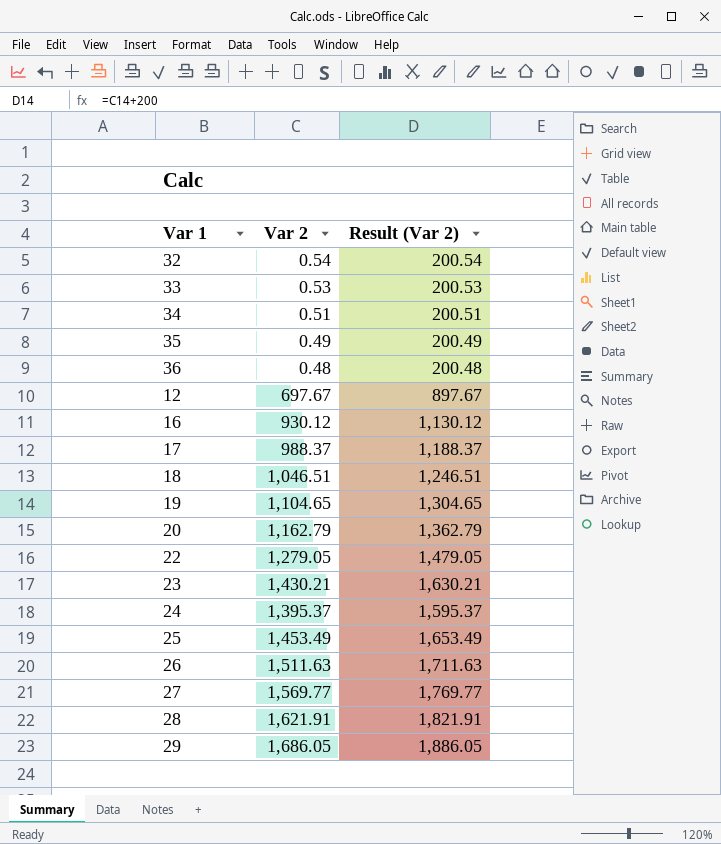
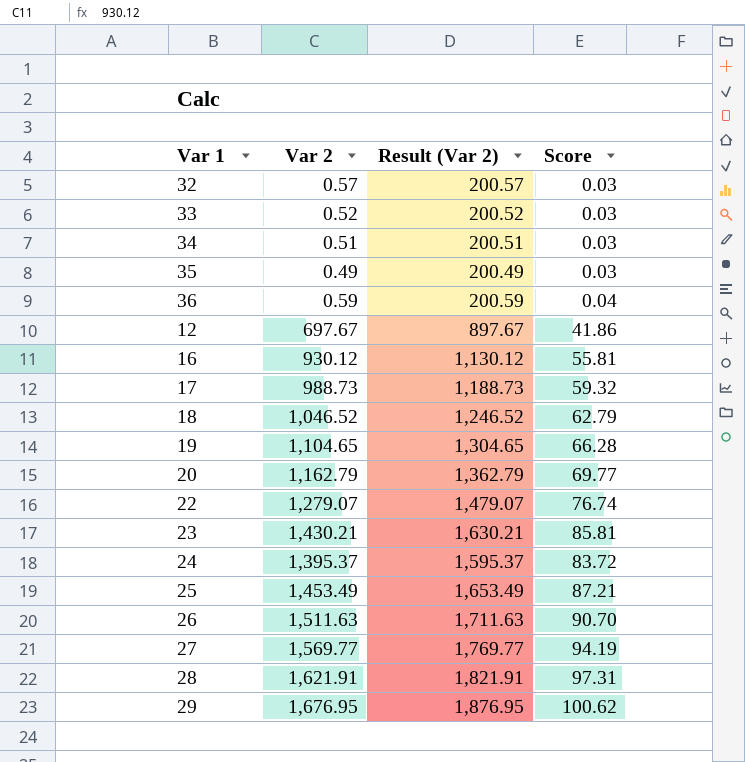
column Score | formula: none -> [Var 2] * 0.06
32 | Var 2: 0.54 -> 0.57
32 | Result (Var 2): 200.54 -> 200.57
33 | Var 2: 0.53 -> 0.52
33 | Result (Var 2): 200.53 -> 200.52
36 | Var 2: 0.48 -> 0.59
36 | Result (Var 2): 200.48 -> 200.59
17 | Var 2: 988.37 -> 988.73
17 | Result (Var 2): 1,188.37 -> 1,188.73
18 | Var 2: 1,046.51 -> 1,046.52
18 | Result (Var 2): 1,246.51 -> 1,246.52
22 | Var 2: 1,279.05 -> 1,279.07
22 | Result (Var 2): 1,479.05 -> 1,479.07
29 | Var 2: 1,686.05 -> 1,676.95
29 | Result (Var 2): 1,886.05 -> 1,876.95

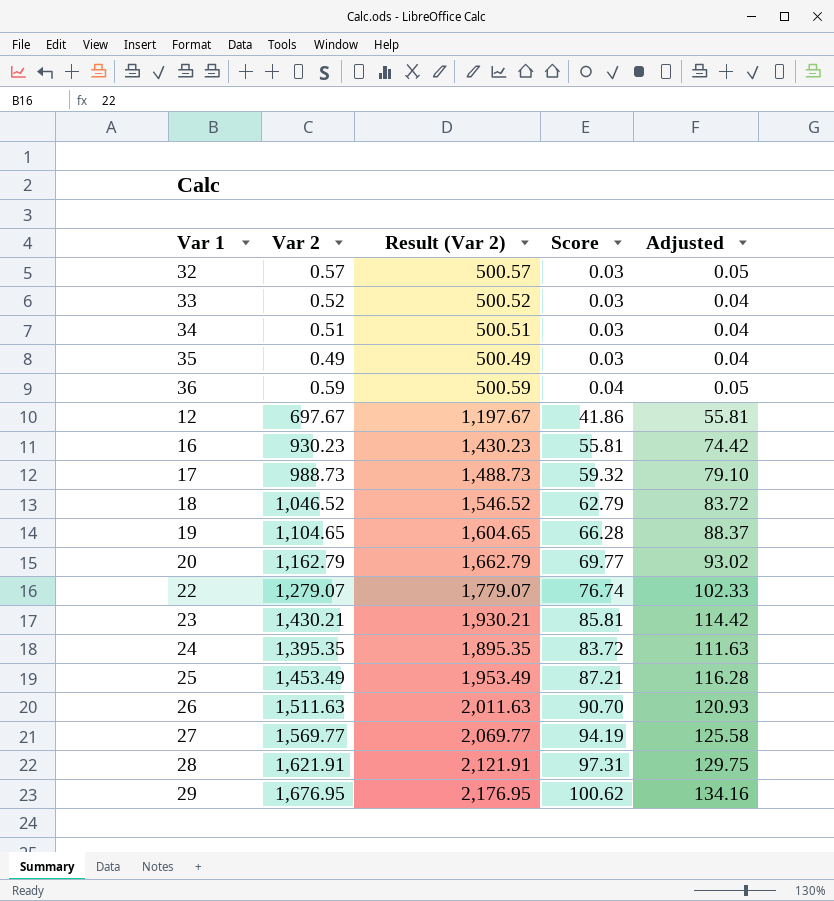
column Result (Var 2) | formula: [Var 2] + 200 -> [Var 2] + 500
column Adjusted | formula: none -> [Var 2] * 0.08
16 | Var 2: 930.12 -> 930.23
24 | Var 2: 1,395.37 -> 1,395.35

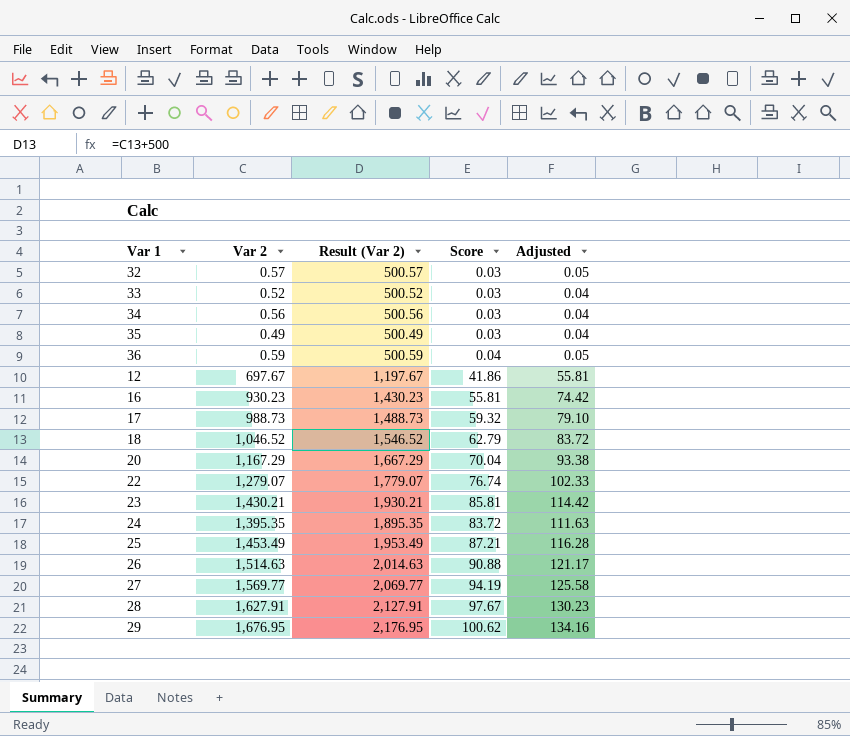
row 19: 1,104.65 | 1,604.65 | 66.28 | 88.37 -> none
34 | Var 2: 0.51 -> 0.56
34 | Result (Var 2): 500.51 -> 500.56
20 | Var 2: 1,162.79 -> 1,167.29
20 | Result (Var 2): 1,662.79 -> 1,667.29
20 | Score: 69.77 -> 70.04
20 | Adjusted: 93.02 -> 93.38
26 | Var 2: 1,511.63 -> 1,514.63
26 | Result (Var 2): 2,011.63 -> 2,014.63
26 | Score: 90.70 -> 90.88
26 | Adjusted: 120.93 -> 121.17
28 | Var 2: 1,621.91 -> 1,627.91
28 | Result (Var 2): 2,121.91 -> 2,127.91
28 | Score: 97.31 -> 97.67
28 | Adjusted: 129.75 -> 130.23

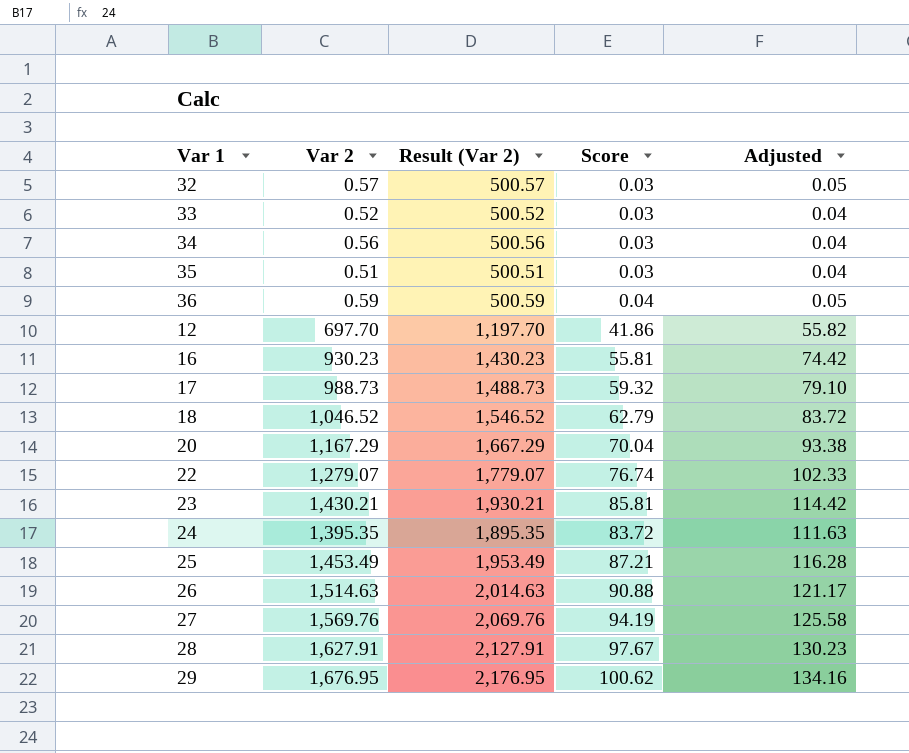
35 | Var 2: 0.49 -> 0.51
35 | Result (Var 2): 500.49 -> 500.51
12 | Var 2: 697.67 -> 697.70
12 | Result (Var 2): 1,197.67 -> 1,197.70
12 | Adjusted: 55.81 -> 55.82
27 | Var 2: 1,569.77 -> 1,569.76
27 | Result (Var 2): 2,069.77 -> 2,069.76

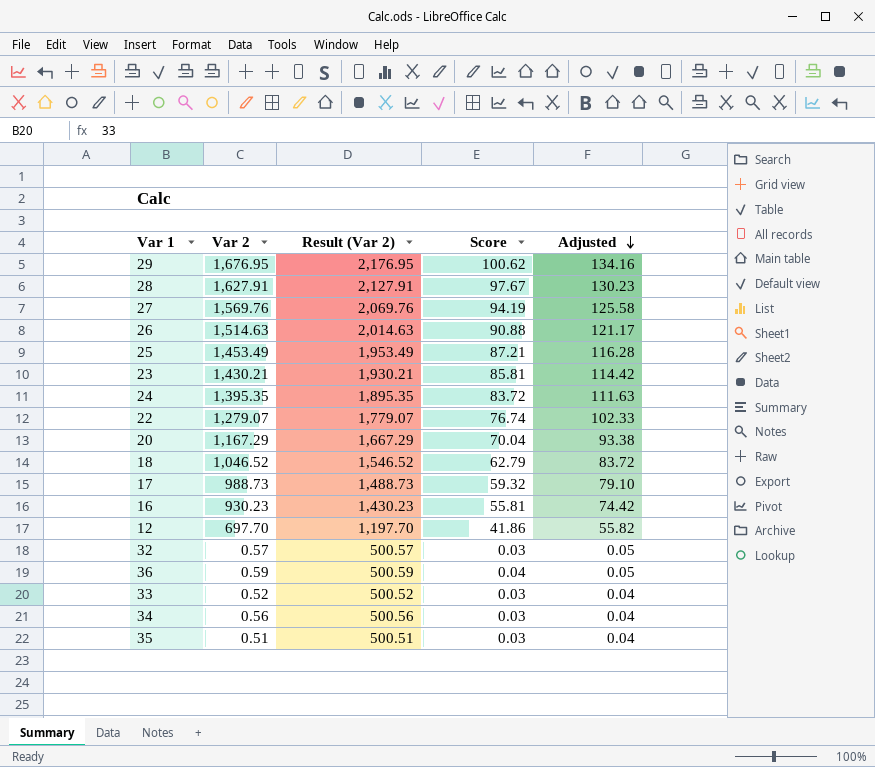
row order: none -> Adjusted descending

